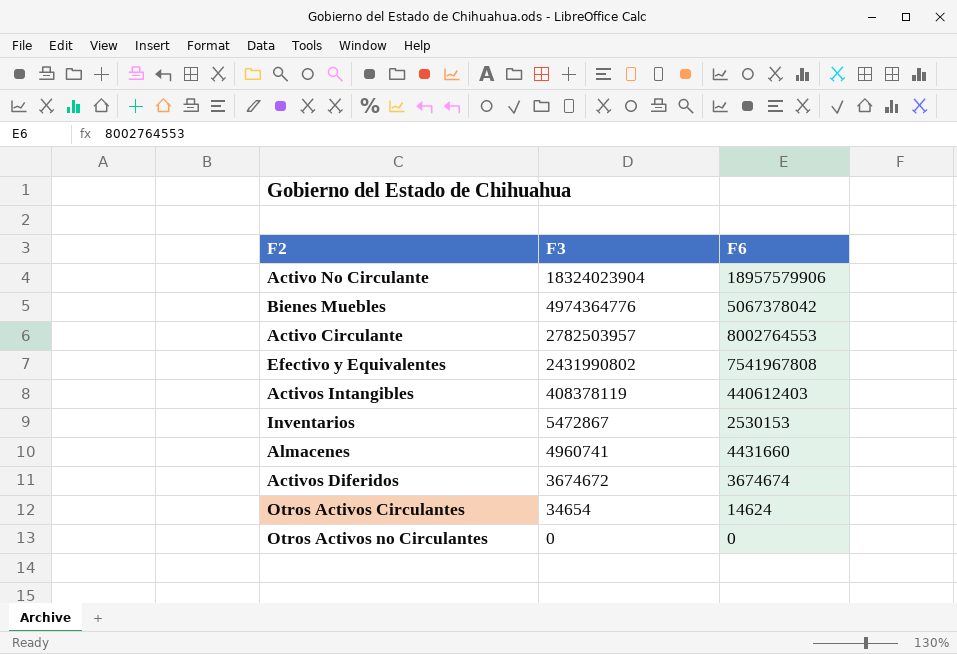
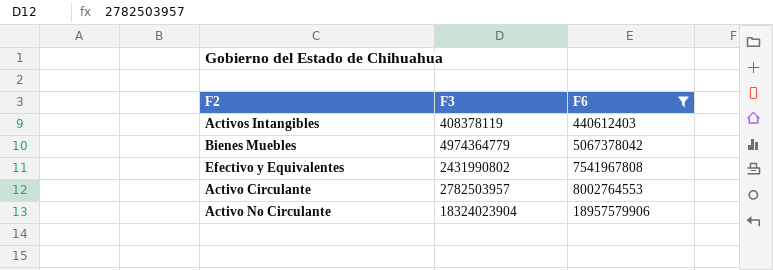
filter: none -> F6 >= 440612403
row order: F3 descending -> F6 ascending
Bienes Muebles | F3: 4974364776 -> 4974364779

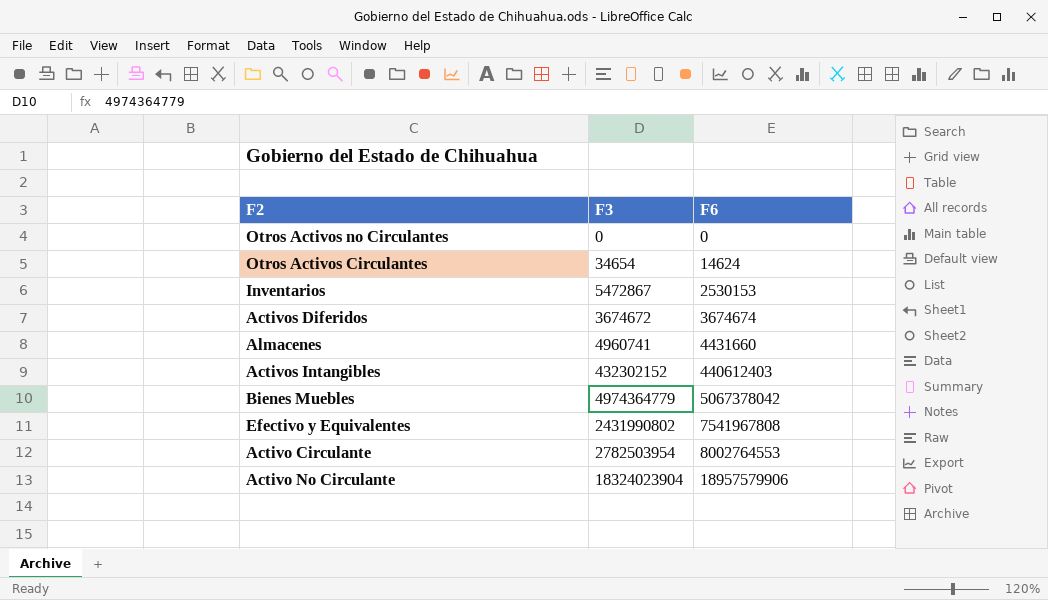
filter: F6 >= 440612403 -> none
Activos Intangibles | F3: 408378119 -> 432302152
Activo Circulante | F3: 2782503957 -> 2782503954

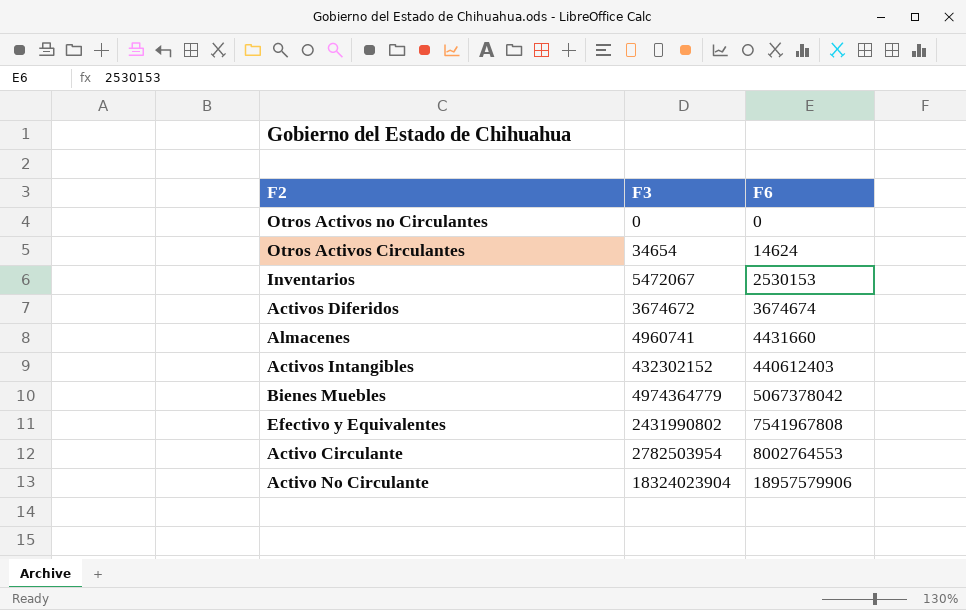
Inventarios | F3: 5472867 -> 5472067

